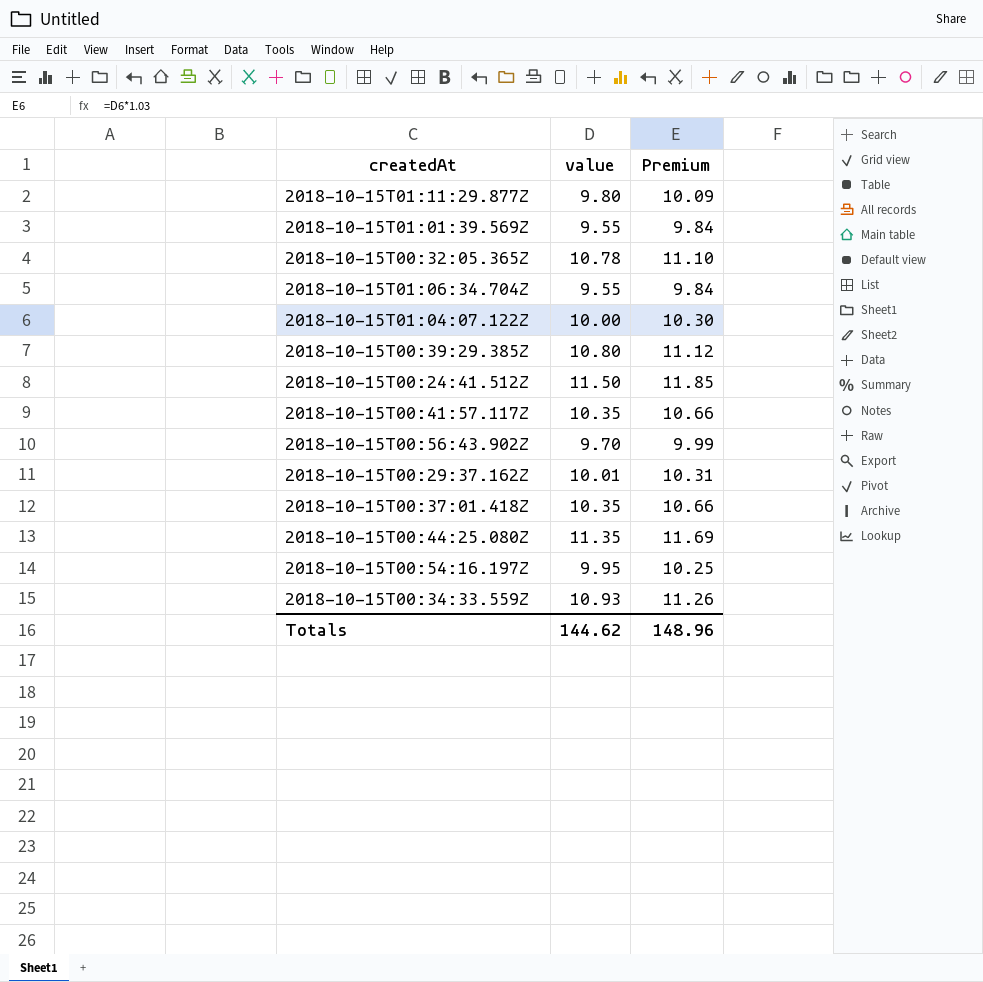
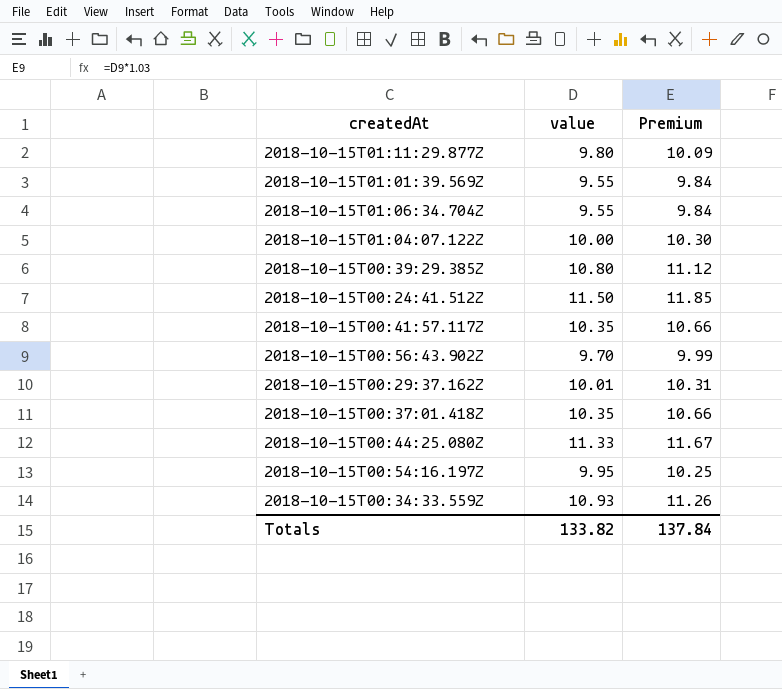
row 2018-10-15T00:32:05.365Z: 10.78 | 11.10 -> none
2018-10-15T00:44:25.080Z | value: 11.35 -> 11.33
2018-10-15T00:44:25.080Z | Premium: 11.69 -> 11.67
Totals | value: 144.62 -> 133.82
Totals | Premium: 148.96 -> 137.84

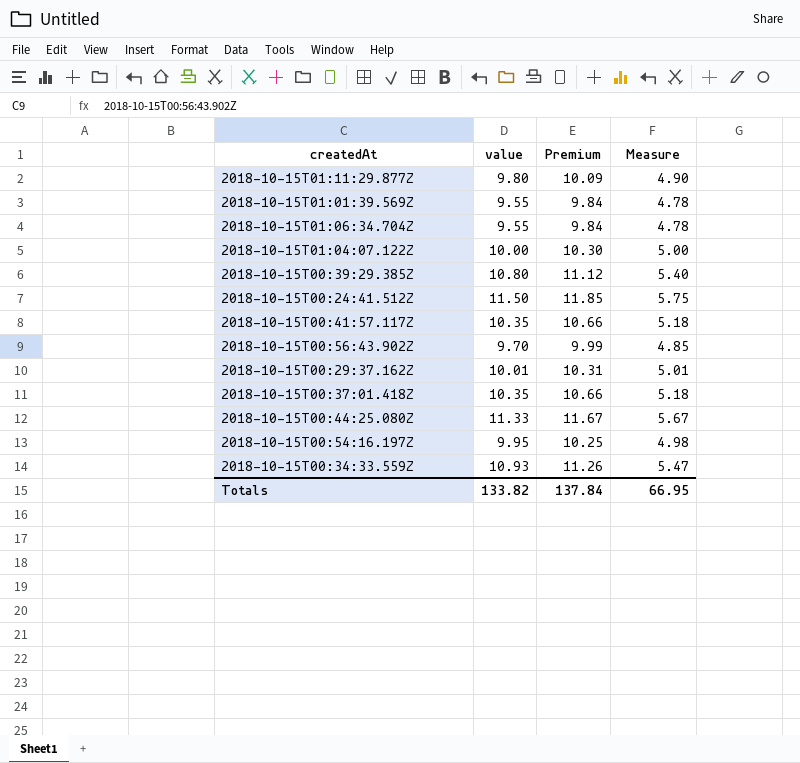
column Measure | formula: none -> [value] * 0.5

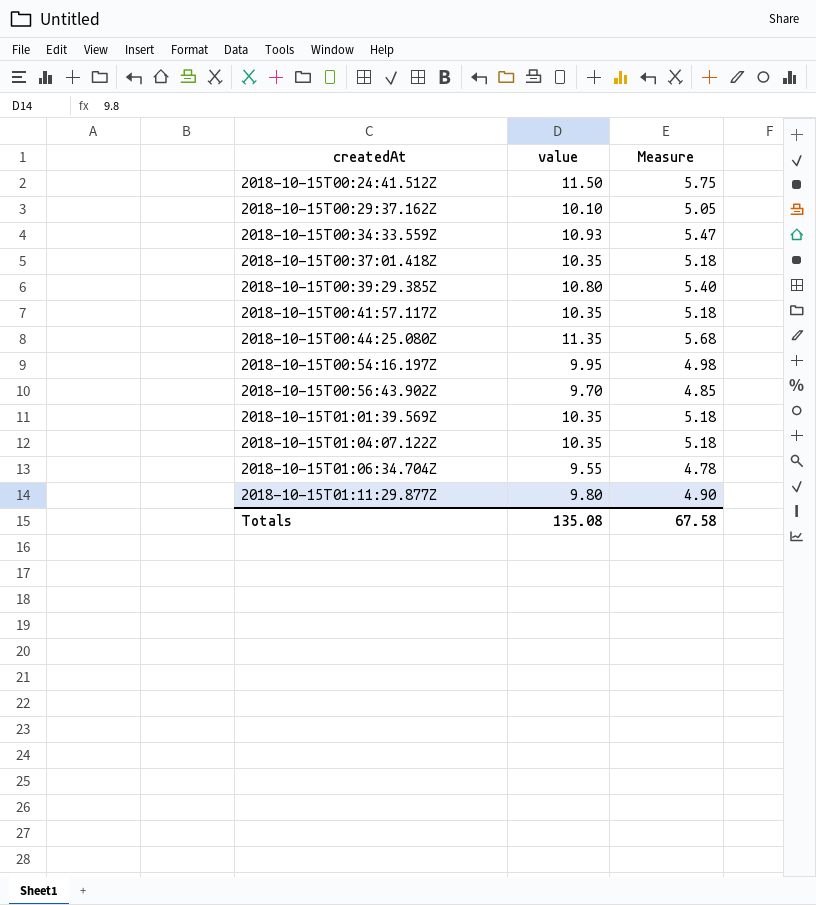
row order: none -> createdAt ascending
column Premium | formula: [value] * 1.03 -> none
2018-10-15T00:29:37.162Z | value: 10.01 -> 10.10
2018-10-15T00:29:37.162Z | Measure: 5.01 -> 5.05
2018-10-15T00:44:25.080Z | value: 11.33 -> 11.35
2018-10-15T00:44:25.080Z | Measure: 5.67 -> 5.68
2018-10-15T01:01:39.569Z | value: 9.55 -> 10.35
2018-10-15T01:01:39.569Z | Measure: 4.78 -> 5.18
2018-10-15T01:04:07.122Z | value: 10.00 -> 10.35
2018-10-15T01:04:07.122Z | Measure: 5.00 -> 5.18
Totals | value: 133.82 -> 135.08
Totals | Measure: 66.95 -> 67.58

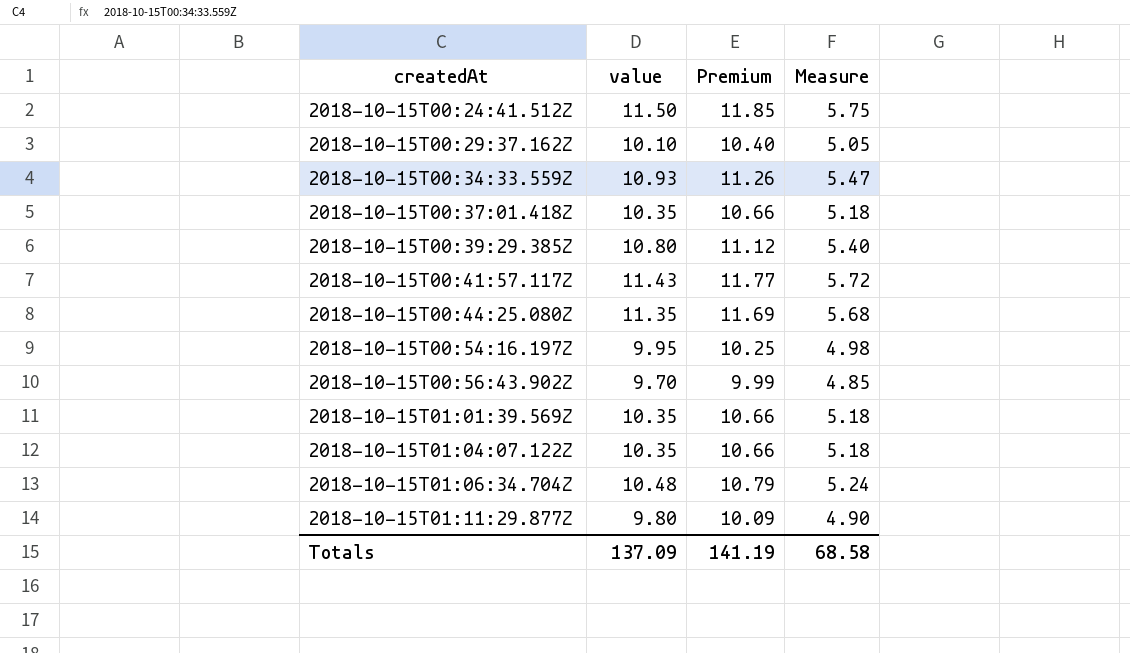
column Premium | formula: none -> [value] * 1.03
2018-10-15T00:41:57.117Z | value: 10.35 -> 11.43
2018-10-15T00:41:57.117Z | Measure: 5.18 -> 5.72
2018-10-15T01:06:34.704Z | value: 9.55 -> 10.48
2018-10-15T01:06:34.704Z | Measure: 4.78 -> 5.24
Totals | value: 135.08 -> 137.09
Totals | Measure: 67.58 -> 68.58

